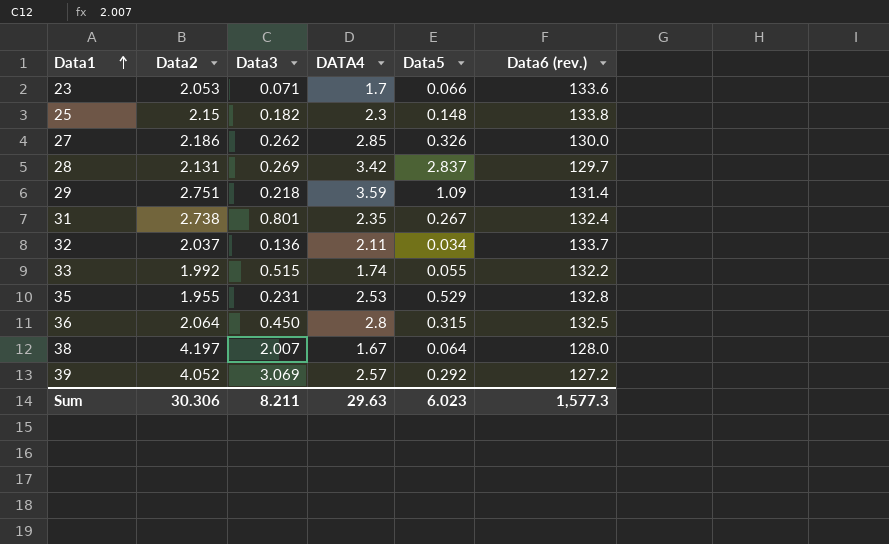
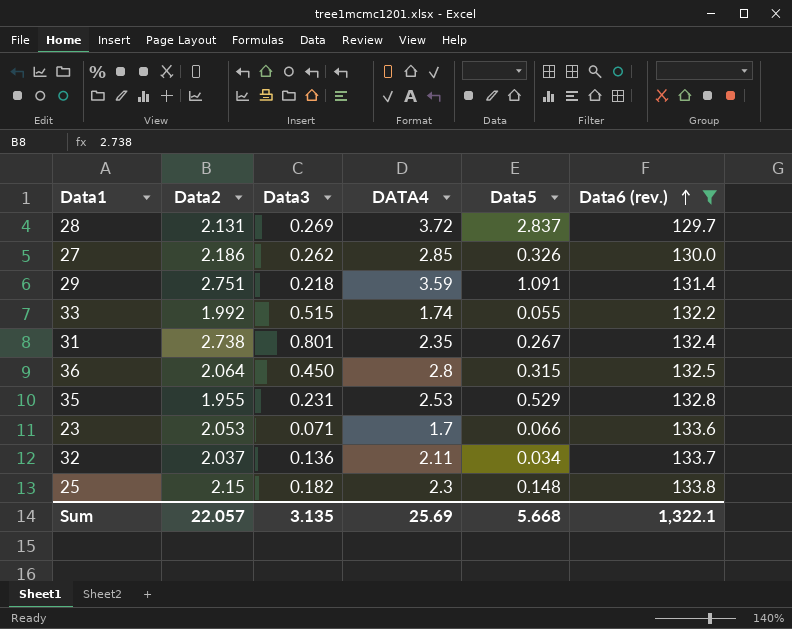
filter: none -> Data6 (rev.) >= 129.7
row order: Data1 ascending -> Data6 (rev.) ascending
28 | DATA4: 3.42 -> 3.72
29 | Data5: 1.09 -> 1.091
Sum | Data2: 30.306 -> 22.057
Sum | Data3: 8.211 -> 3.135
Sum | DATA4: 29.63 -> 25.69
Sum | Data5: 6.023 -> 5.668
Sum | Data6 (rev.): 1,577.3 -> 1,322.1

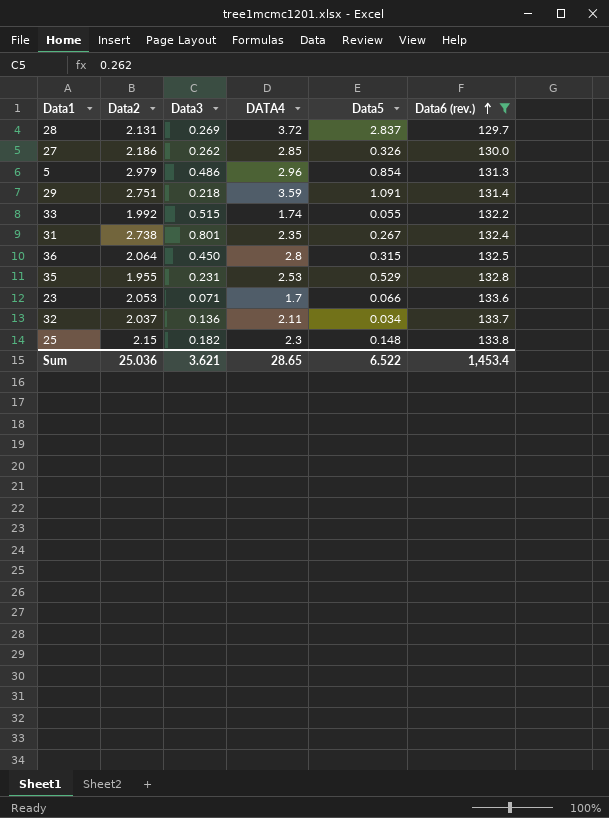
row 5: none -> 2.979 | 0.486 | 2.96 | 0.854 | 131.3
Sum | Data2: 22.057 -> 25.036
Sum | Data3: 3.135 -> 3.621
Sum | DATA4: 25.69 -> 28.65
Sum | Data5: 5.668 -> 6.522
Sum | Data6 (rev.): 1,322.1 -> 1,453.4

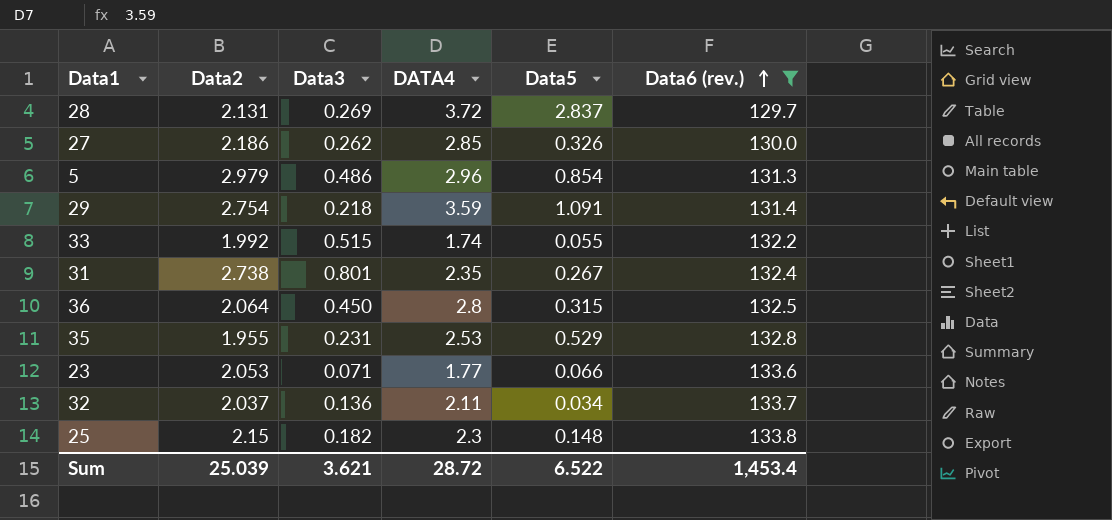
29 | Data2: 2.751 -> 2.754
23 | DATA4: 1.7 -> 1.77
Sum | Data2: 25.036 -> 25.039
Sum | DATA4: 28.65 -> 28.72

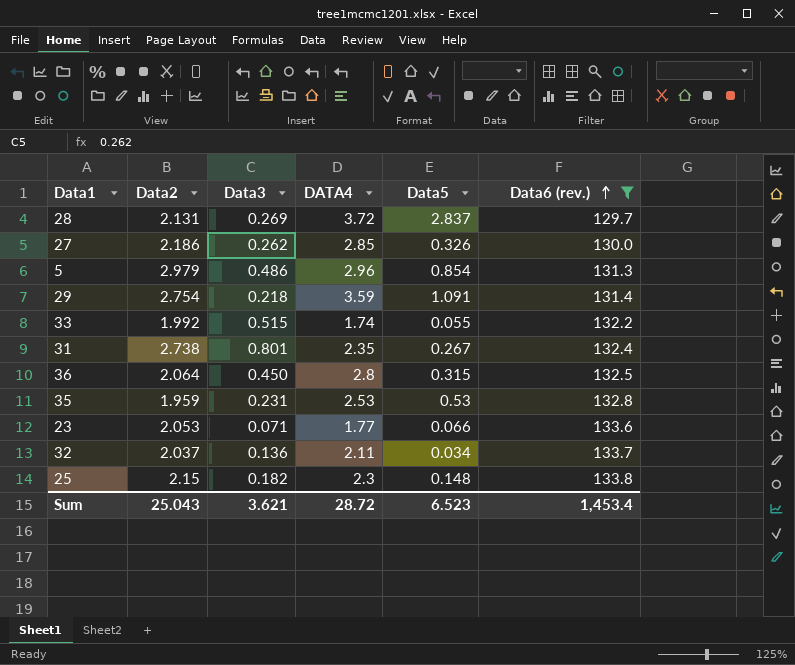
35 | Data2: 1.955 -> 1.959
35 | Data5: 0.529 -> 0.53
Sum | Data2: 25.039 -> 25.043
Sum | Data5: 6.522 -> 6.523

